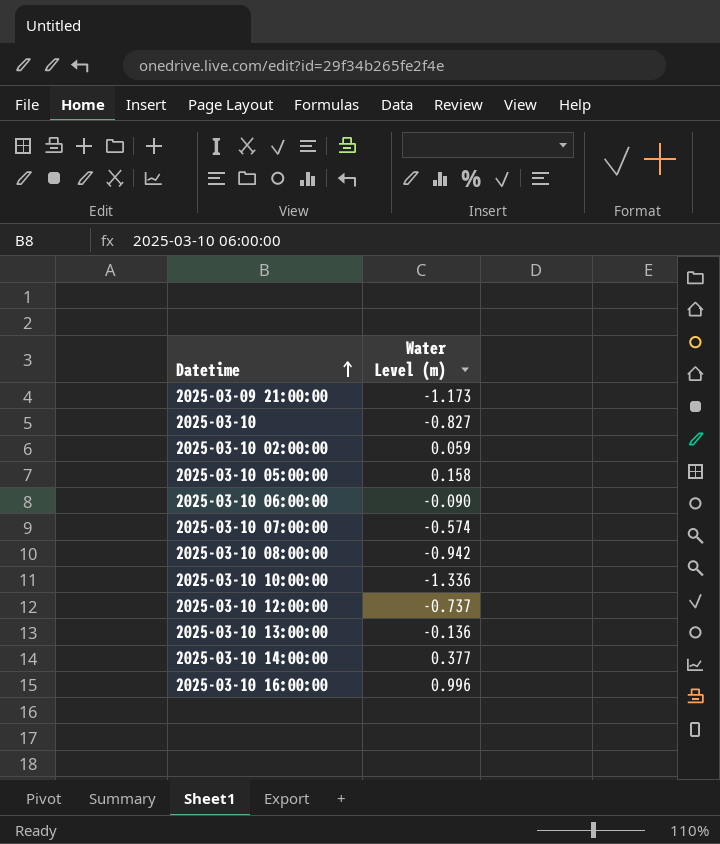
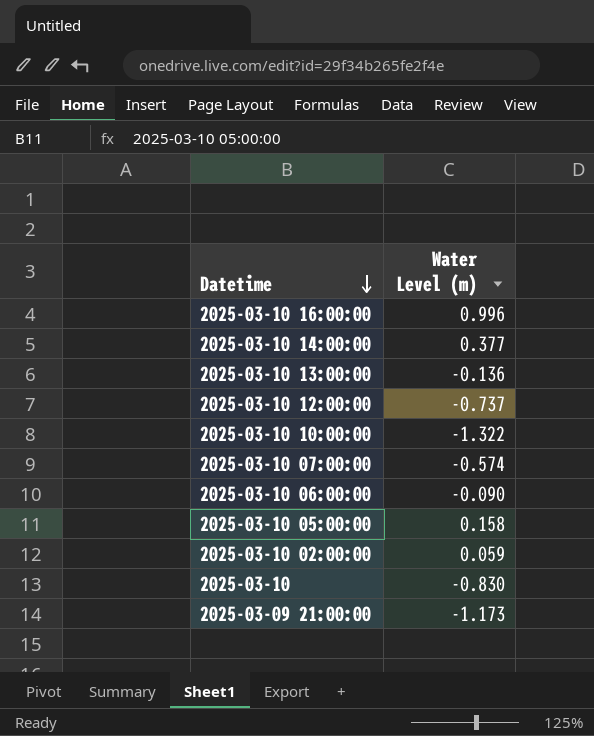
row order: Datetime ascending -> Datetime descending
row 2025-03-10 08:00:00: -0.942 -> none
2025-03-10 10:00:00 | Water Level (m): -1.336 -> -1.322
2025-03-10 | Water Level (m): -0.827 -> -0.830

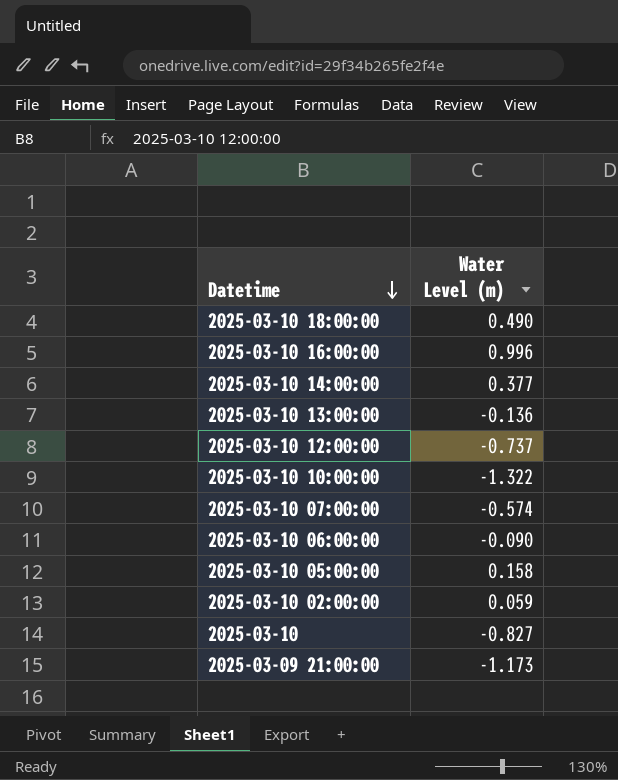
row 2025-03-10 18:00:00: none -> 0.490
2025-03-10 | Water Level (m): -0.830 -> -0.827

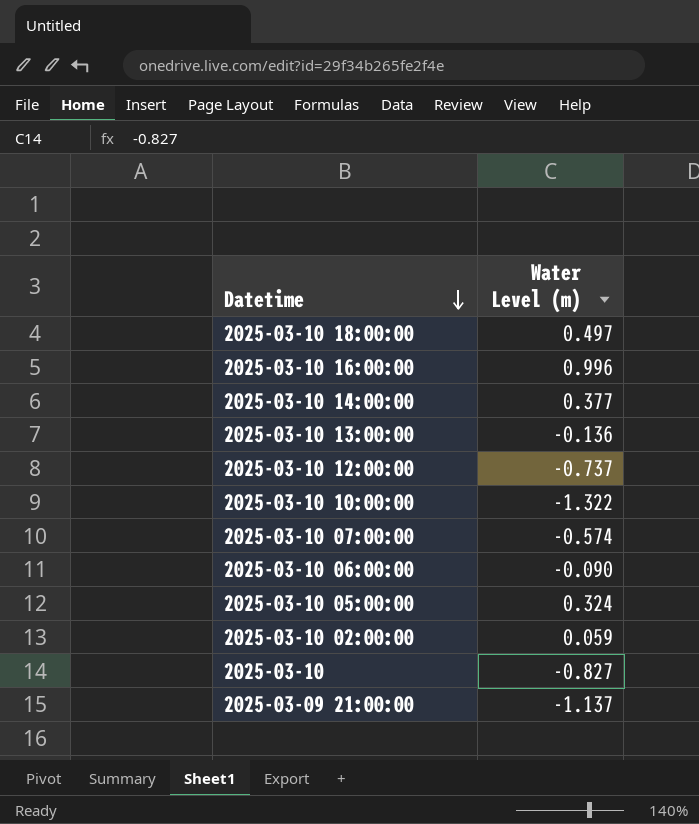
2025-03-10 18:00:00 | Water Level (m): 0.490 -> 0.497
2025-03-10 05:00:00 | Water Level (m): 0.158 -> 0.324
2025-03-09 21:00:00 | Water Level (m): -1.173 -> -1.137

